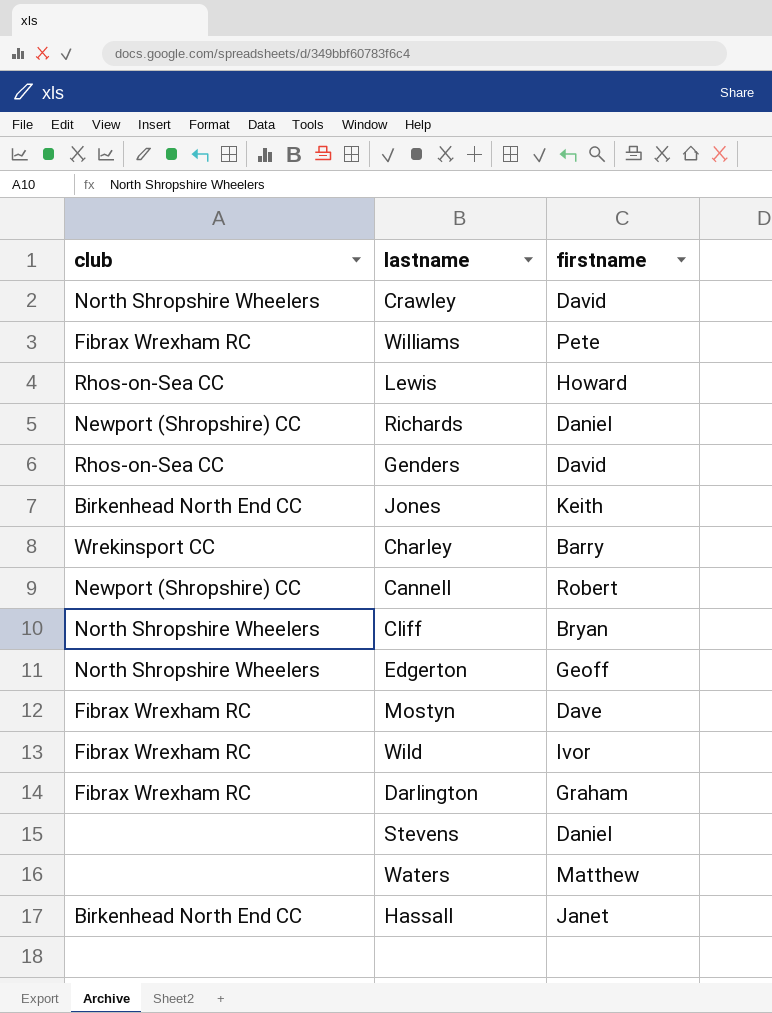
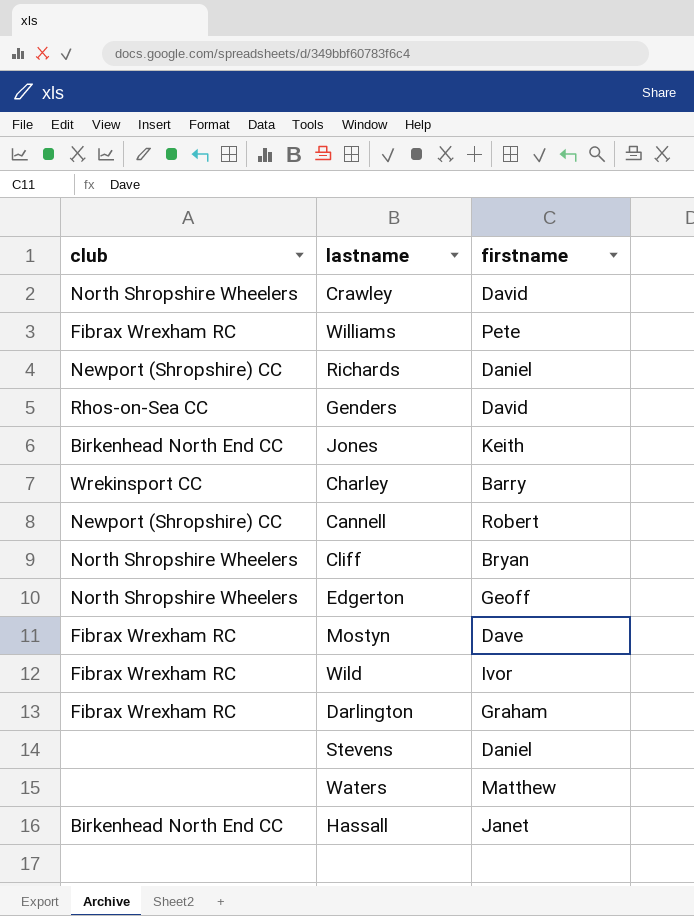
row Lewis: Rhos-on-Sea CC | Howard -> none

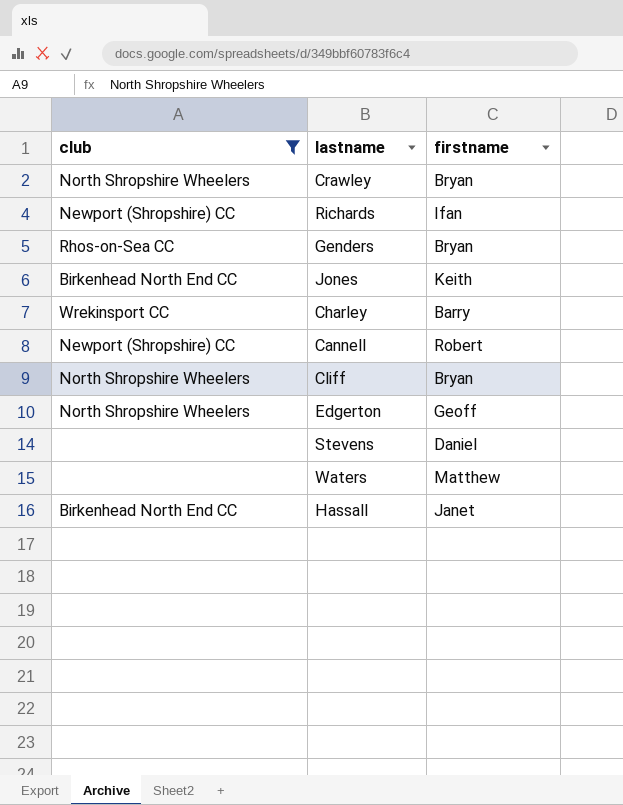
filter: none -> club != Fibrax Wrexham RC
Crawley | firstname: David -> Bryan
Richards | firstname: Daniel -> Ifan
Genders | firstname: David -> Bryan

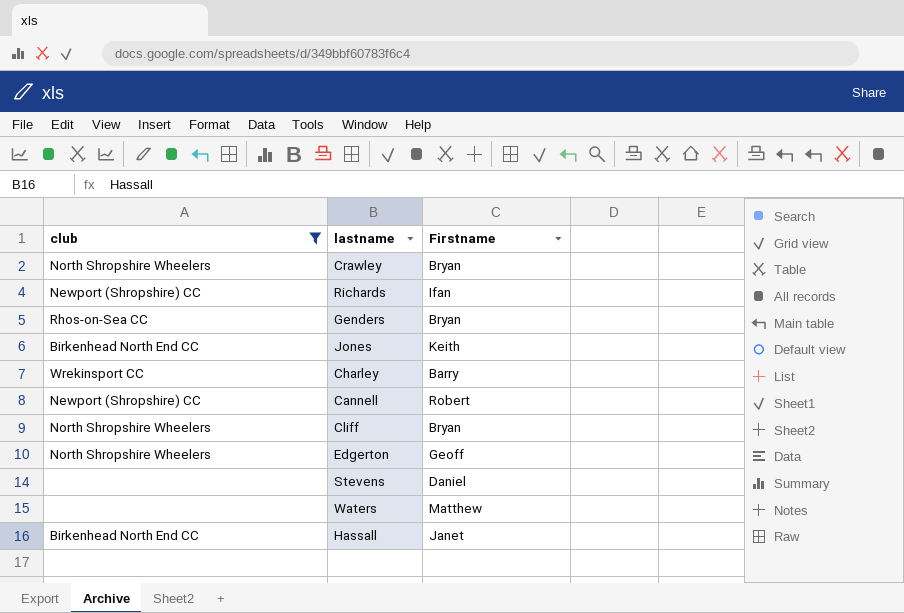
column name: firstname -> Firstname

